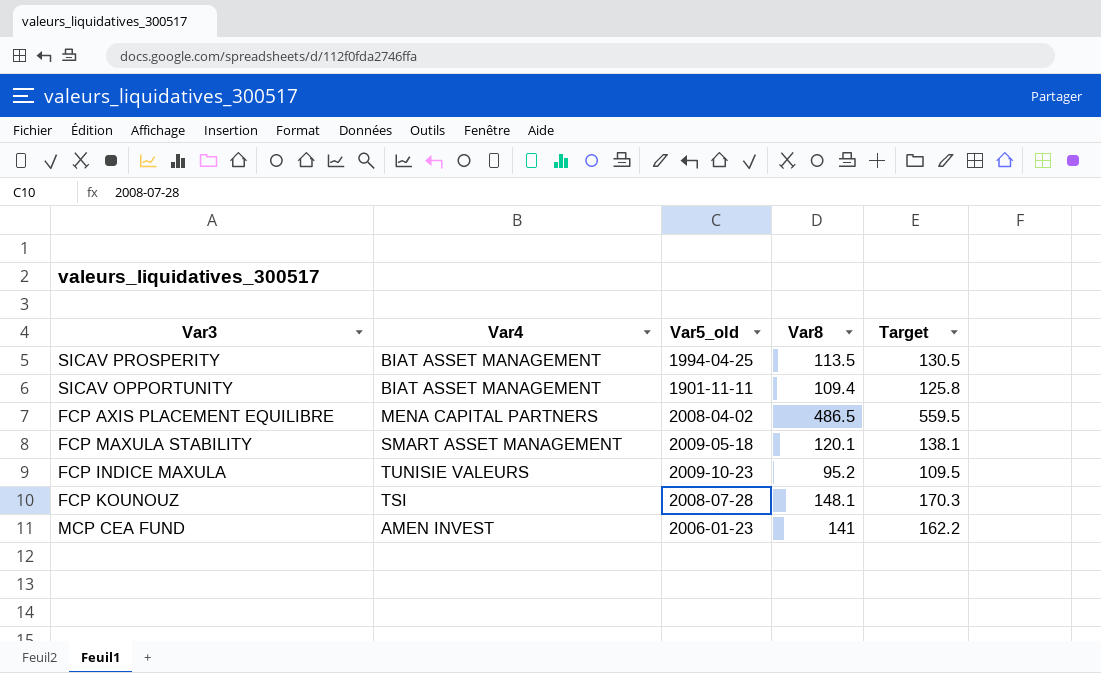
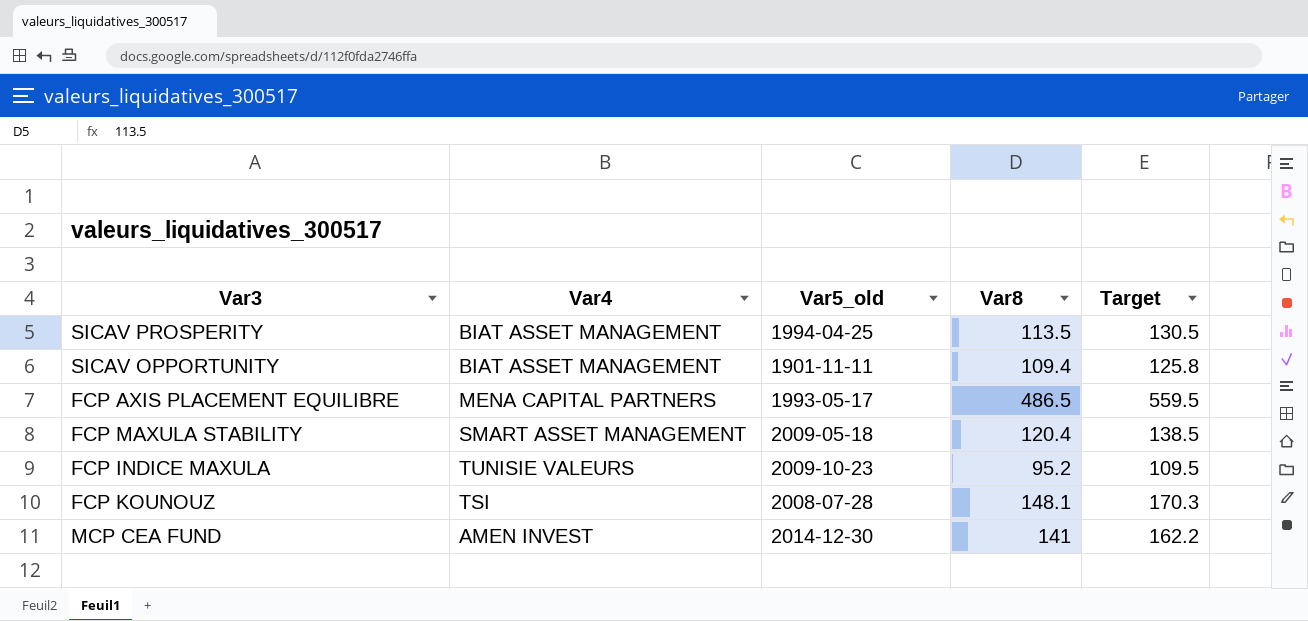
FCP AXIS PLACEMENT EQUILIBRE | Var5_old: 2008-04-02 -> 1993-05-17
FCP MAXULA STABILITY | Var8: 120.1 -> 120.4
FCP MAXULA STABILITY | Target: 138.1 -> 138.5
MCP CEA FUND | Var5_old: 2006-01-23 -> 2014-12-30

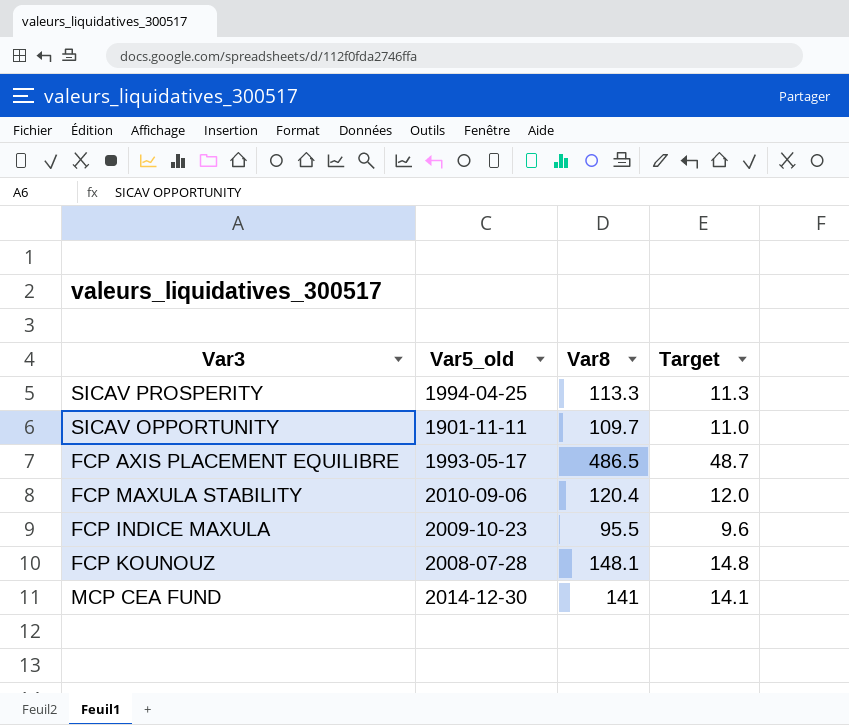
column Var4 | position: 2 -> none
column Target | formula: [Var8] * 1.15 -> [Var8] * 0.1
SICAV PROSPERITY | Var8: 113.5 -> 113.3
SICAV OPPORTUNITY | Var8: 109.4 -> 109.7
FCP MAXULA STABILITY | Var5_old: 2009-05-18 -> 2010-09-06
FCP INDICE MAXULA | Var8: 95.2 -> 95.5

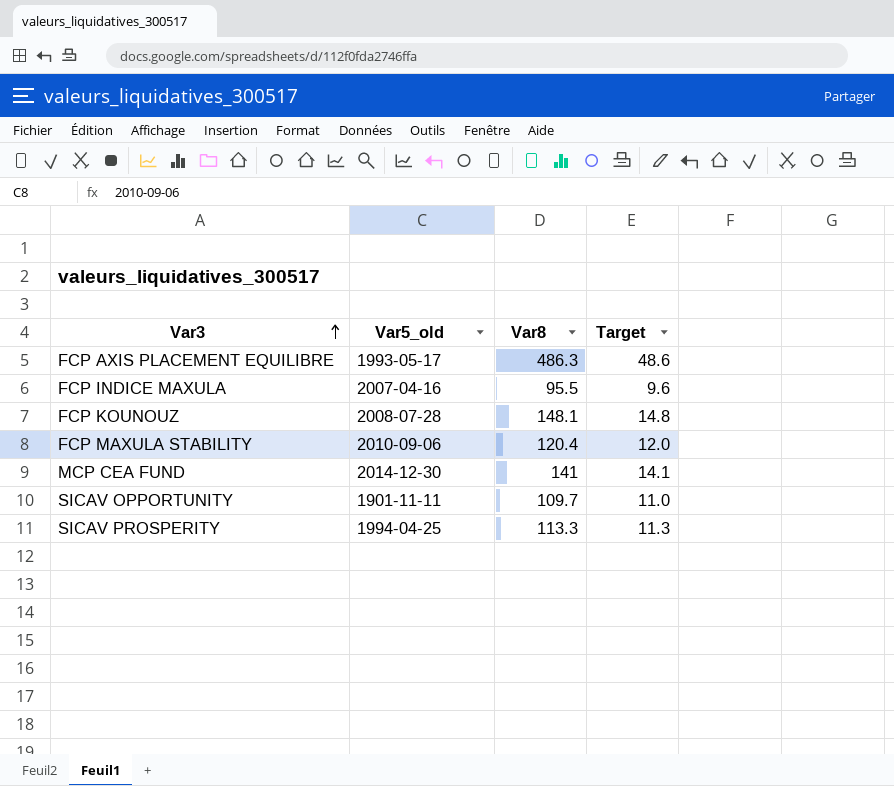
row order: none -> Var3 ascending
FCP AXIS PLACEMENT EQUILIBRE | Var8: 486.5 -> 486.3
FCP AXIS PLACEMENT EQUILIBRE | Target: 48.7 -> 48.6
FCP INDICE MAXULA | Var5_old: 2009-10-23 -> 2007-04-16

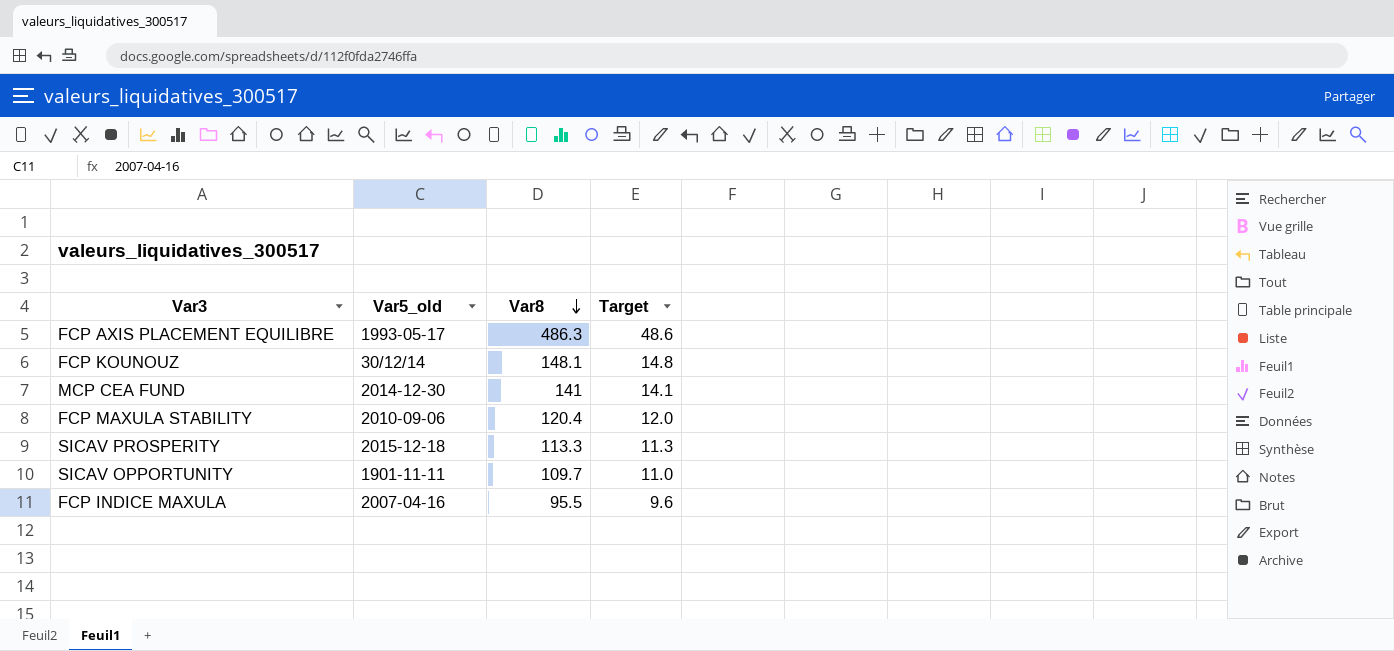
row order: Var3 ascending -> Var8 descending
FCP KOUNOUZ | Var5_old: 2008-07-28 -> 30/12/14
SICAV PROSPERITY | Var5_old: 1994-04-25 -> 2015-12-18

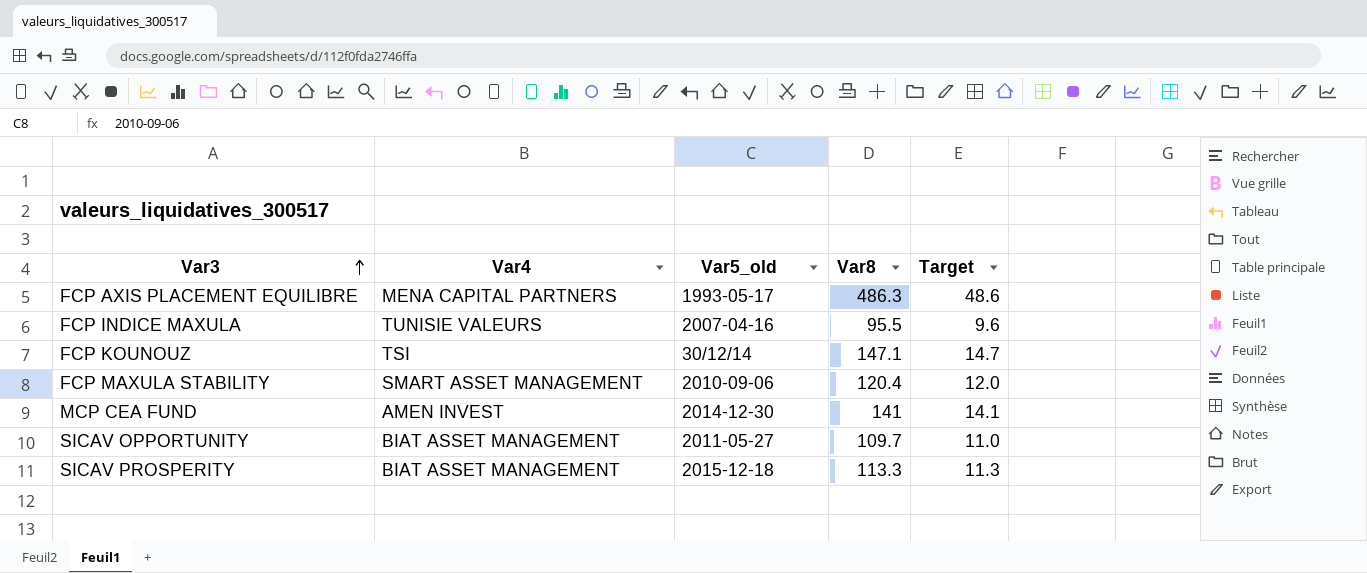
row order: Var8 descending -> Var3 ascending
column Var4 | position: none -> 2
FCP KOUNOUZ | Var8: 148.1 -> 147.1
FCP KOUNOUZ | Target: 14.8 -> 14.7
SICAV OPPORTUNITY | Var5_old: 1901-11-11 -> 2011-05-27

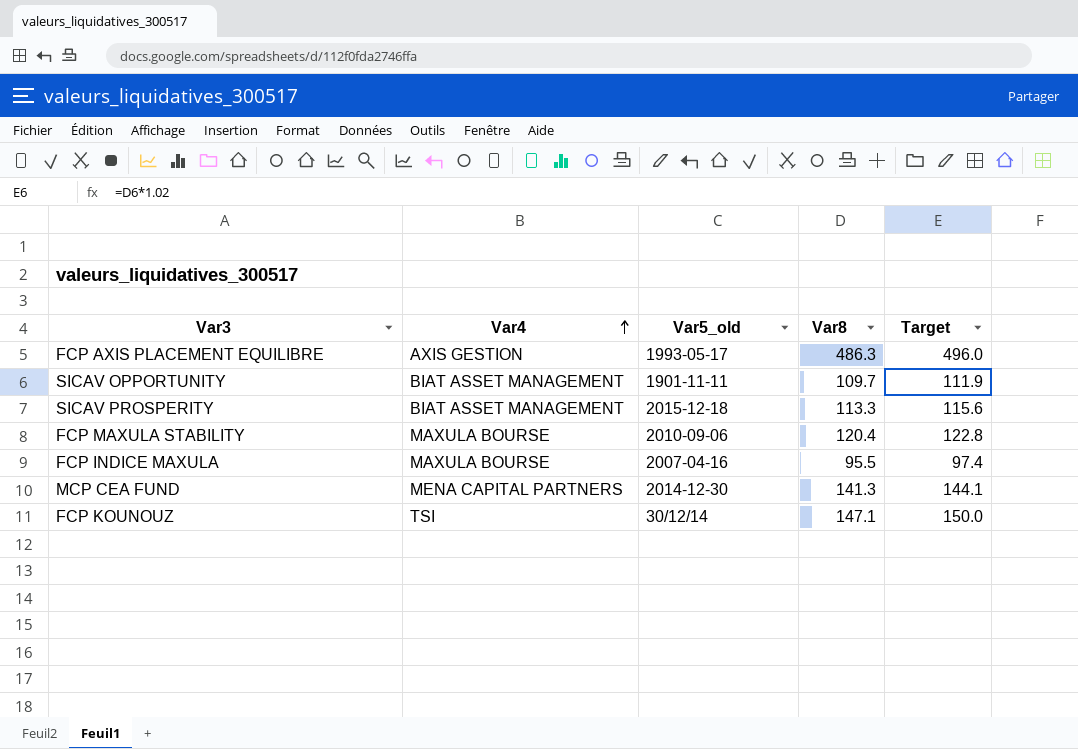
row order: Var3 ascending -> Var4 ascending
column Target | formula: [Var8] * 0.1 -> [Var8] * 1.02
FCP AXIS PLACEMENT EQUILIBRE | Var4: MENA CAPITAL PARTNERS -> AXIS GESTION
SICAV OPPORTUNITY | Var5_old: 2011-05-27 -> 1901-11-11
FCP MAXULA STABILITY | Var4: SMART ASSET MANAGEMENT -> MAXULA BOURSE
FCP INDICE MAXULA | Var4: TUNISIE VALEURS -> MAXULA BOURSE
MCP CEA FUND | Var4: AMEN INVEST -> MENA CAPITAL PARTNERS
MCP CEA FUND | Var8: 141 -> 141.3

